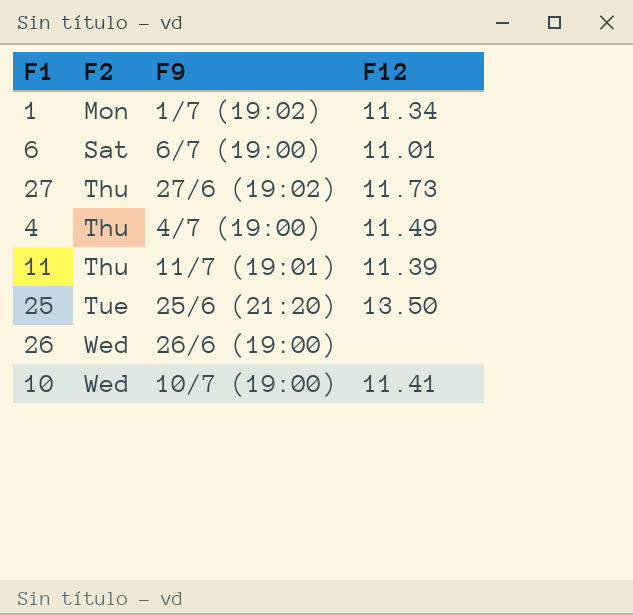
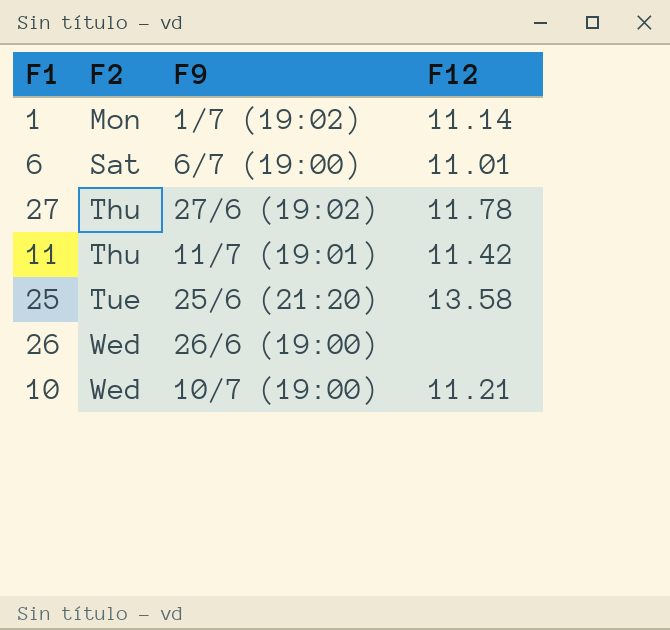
row 4: Thu | 4/7 (19:00) | 11.49 -> none
1 | F12: 11.34 -> 11.14
27 | F12: 11.73 -> 11.78
11 | F12: 11.39 -> 11.42
25 | F12: 13.50 -> 13.58
10 | F12: 11.41 -> 11.21

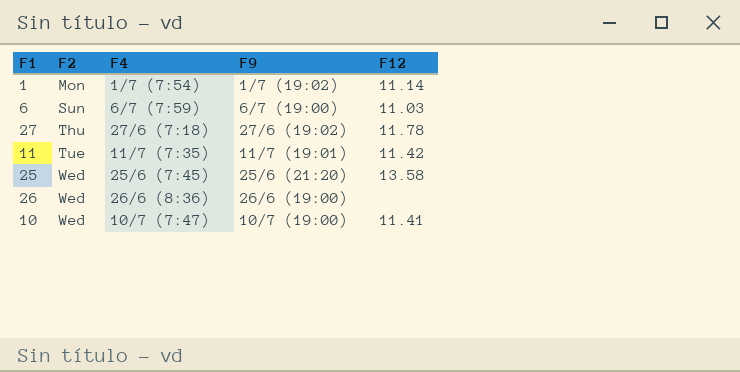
column F4 | position: none -> 3
6 | F2: Sat -> Sun
6 | F12: 11.01 -> 11.03
11 | F2: Thu -> Tue
25 | F2: Tue -> Wed
10 | F12: 11.21 -> 11.41

